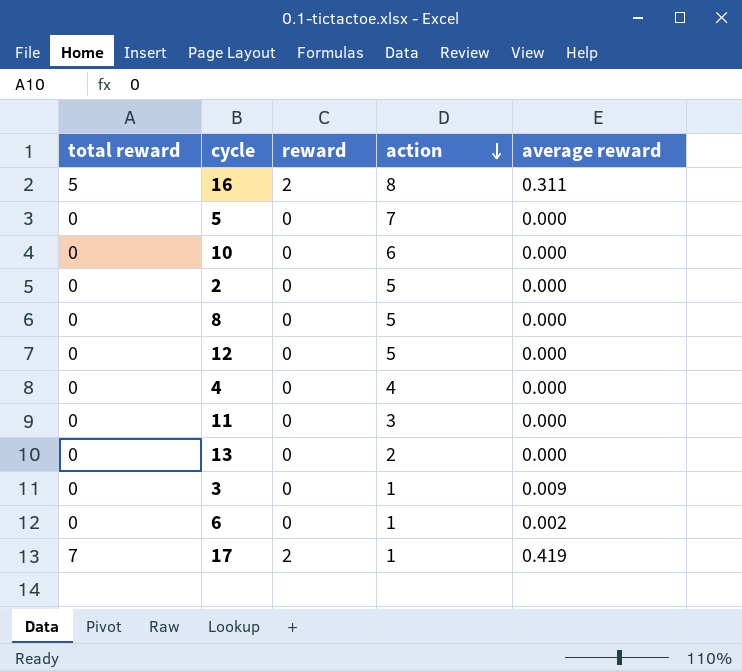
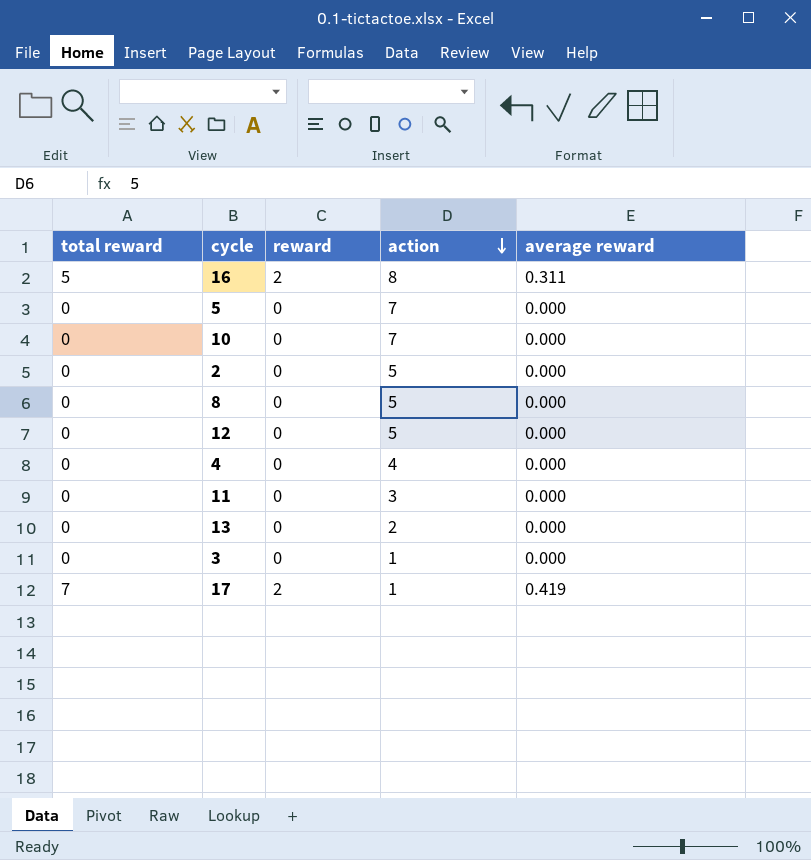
row 6: 0 | 0 | 1 | 0.002 -> none
10 | action: 6 -> 7
3 | average reward: 0.009 -> 0.000

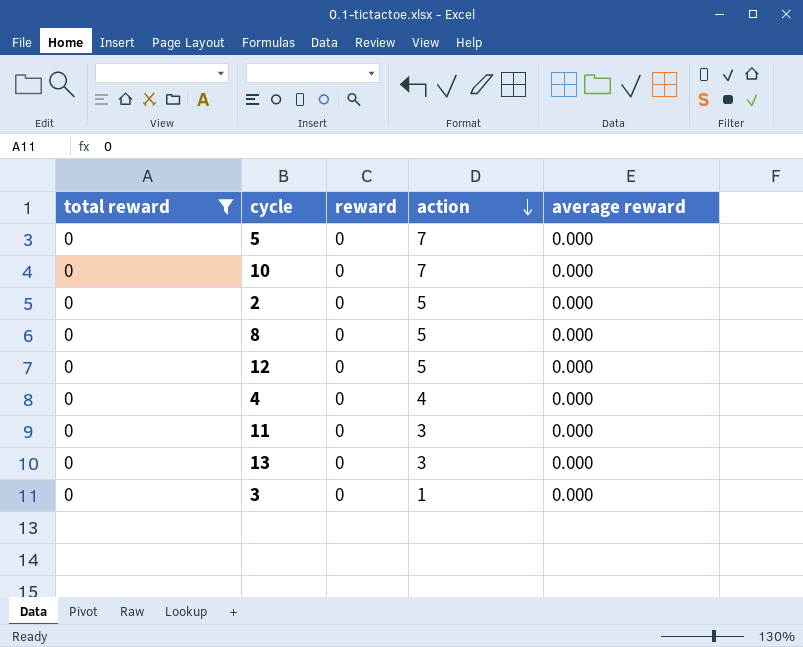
filter: none -> total reward = 0
13 | action: 2 -> 3

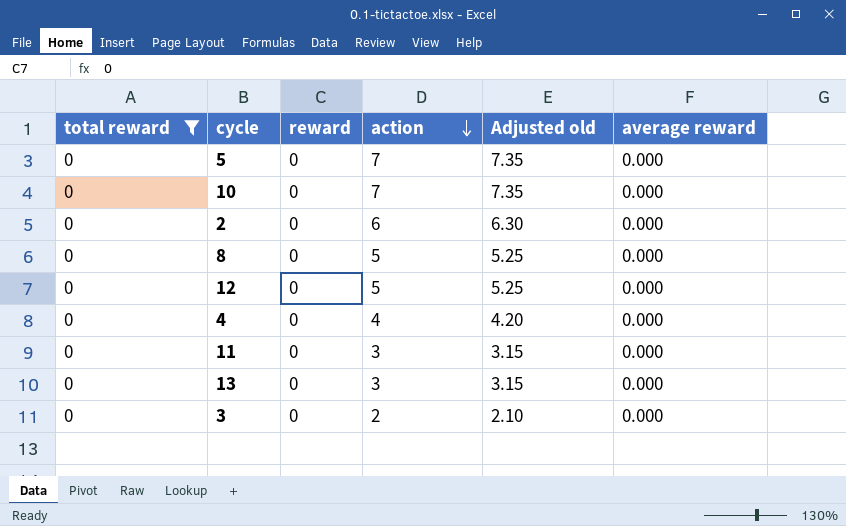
column Adjusted old | formula: none -> [action] * 1.05
2 | action: 5 -> 6
3 | action: 1 -> 2

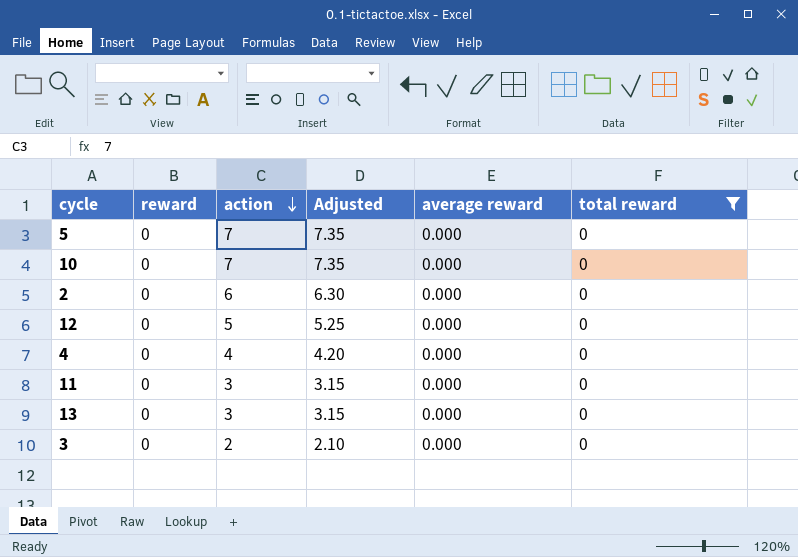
column name: Adjusted old -> Adjusted
column total reward | position: 1 -> 6
row 8: 0 | 0 | 5 | 5.25 | 0.000 -> none

